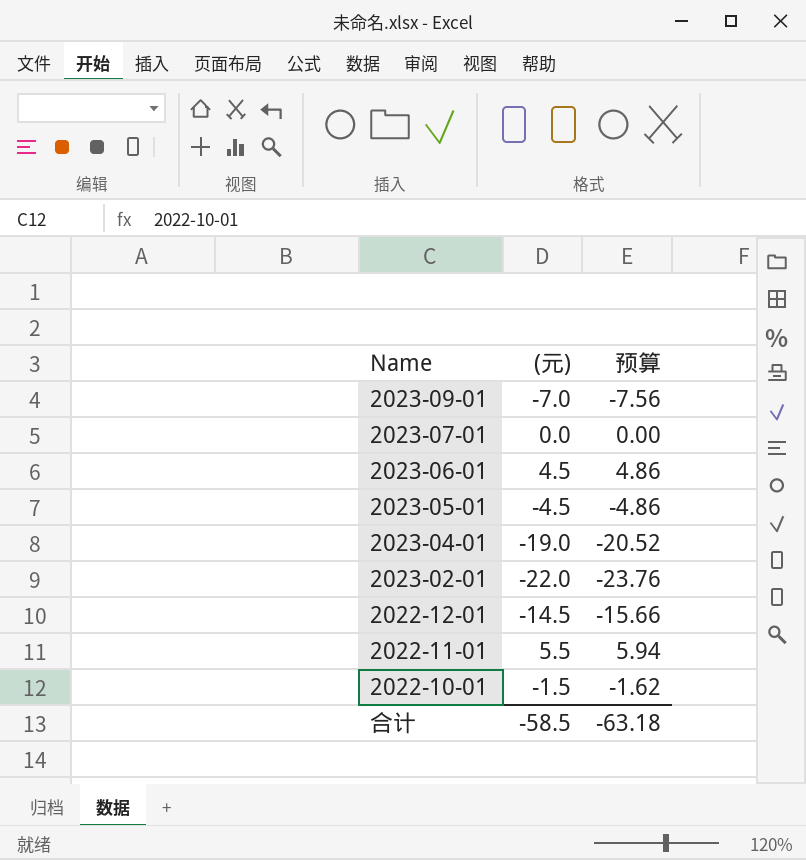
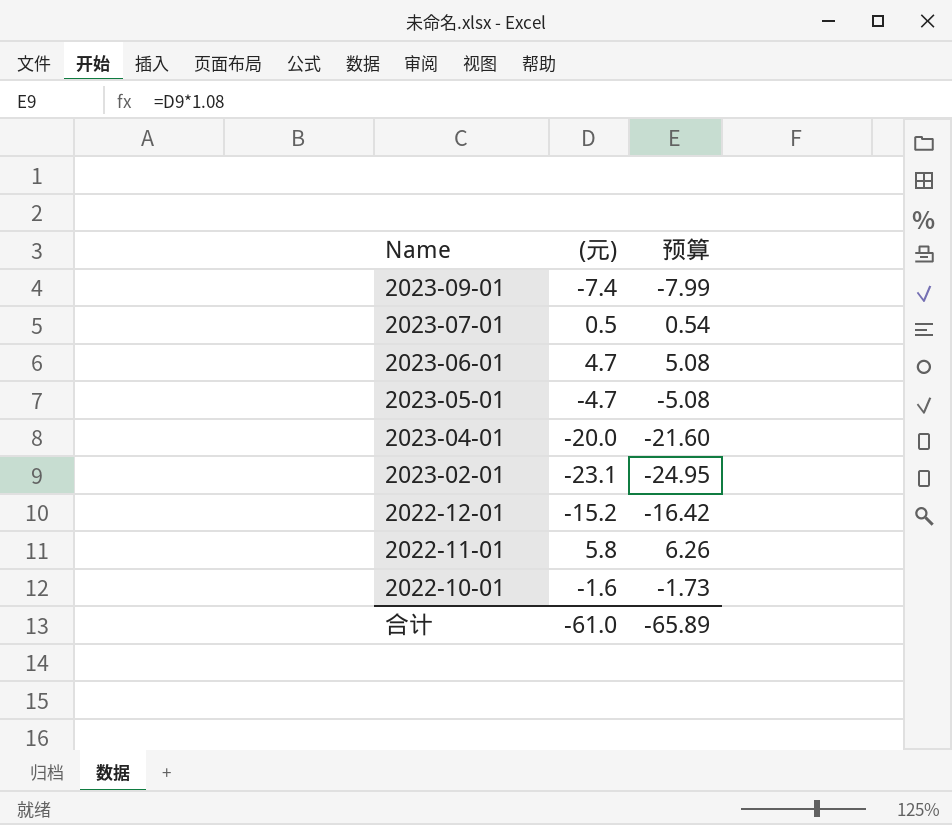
2023-09-01 | (元): -7.0 -> -7.4
2023-09-01 | 预算: -7.56 -> -7.99
2023-07-01 | (元): 0.0 -> 0.5
2023-07-01 | 预算: 0.00 -> 0.54
2023-06-01 | (元): 4.5 -> 4.7
2023-06-01 | 预算: 4.86 -> 5.08
2023-05-01 | (元): -4.5 -> -4.7
2023-05-01 | 预算: -4.86 -> -5.08
2023-04-01 | (元): -19.0 -> -20.0
2023-04-01 | 预算: -20.52 -> -21.60
2023-02-01 | (元): -22.0 -> -23.1
2023-02-01 | 预算: -23.76 -> -24.95
2022-12-01 | (元): -14.5 -> -15.2
2022-12-01 | 预算: -15.66 -> -16.42
2022-11-01 | (元): 5.5 -> 5.8
2022-11-01 | 预算: 5.94 -> 6.26
2022-10-01 | (元): -1.5 -> -1.6
2022-10-01 | 预算: -1.62 -> -1.73
合计 | (元): -58.5 -> -61.0
合计 | 预算: -63.18 -> -65.89

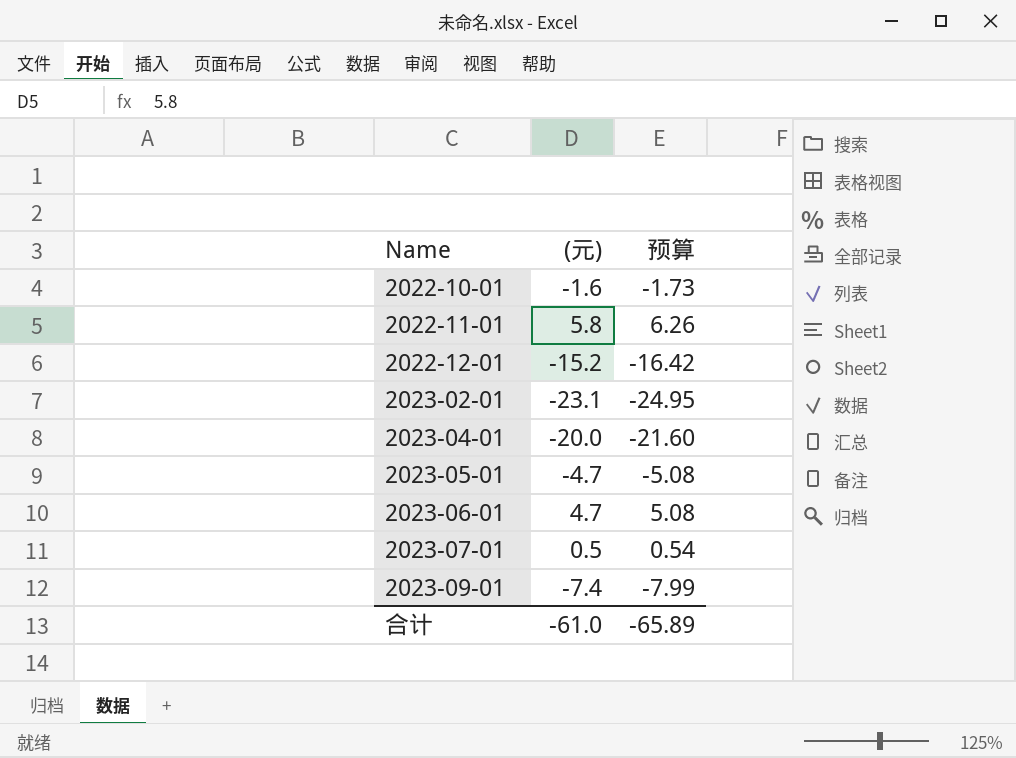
row order: Name descending -> Name ascending

